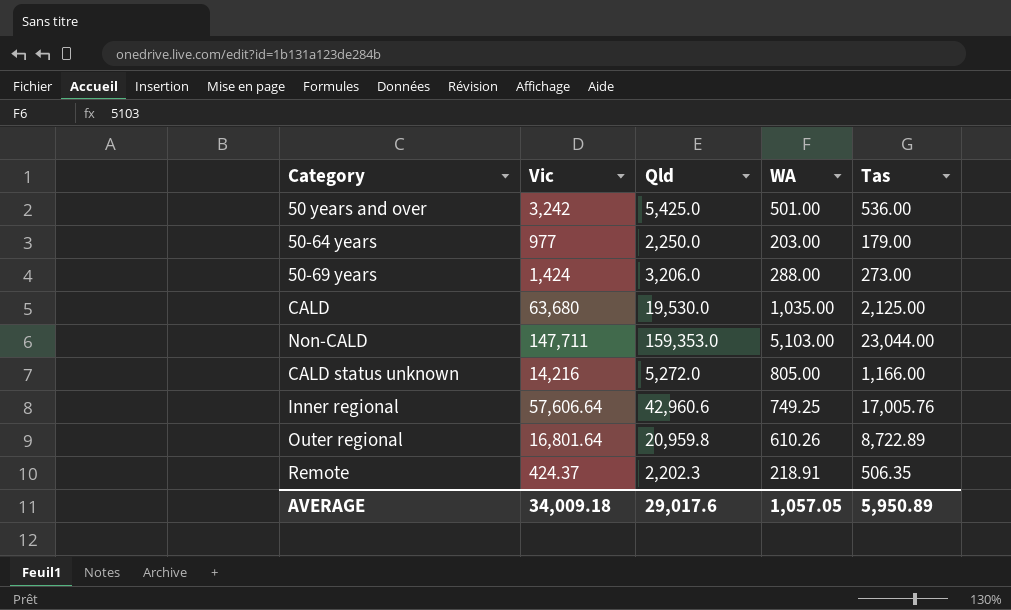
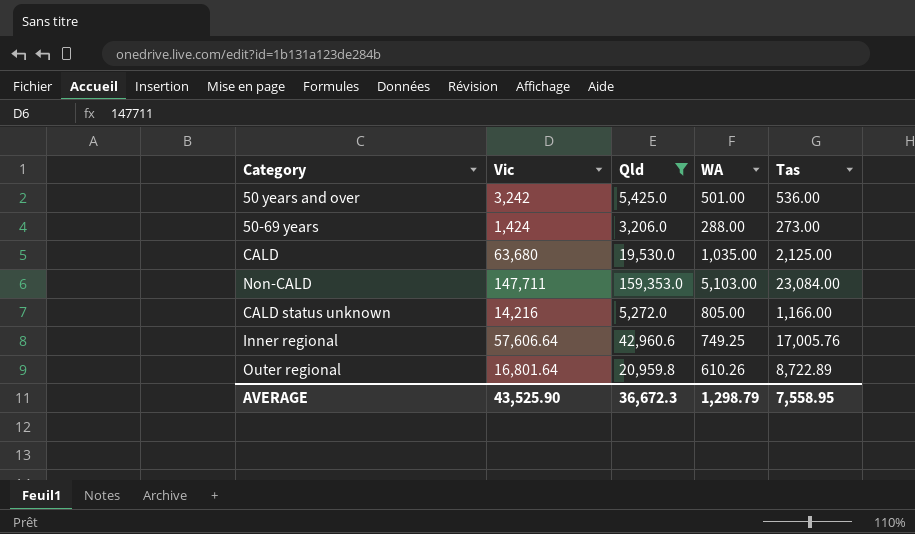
filter: none -> Qld >= 3,206.0
Non-CALD | Tas: 23,044.00 -> 23,084.00
AVERAGE | Vic: 34,009.18 -> 43,525.90
AVERAGE | Qld: 29,017.6 -> 36,672.3
AVERAGE | WA: 1,057.05 -> 1,298.79
AVERAGE | Tas: 5,950.89 -> 7,558.95

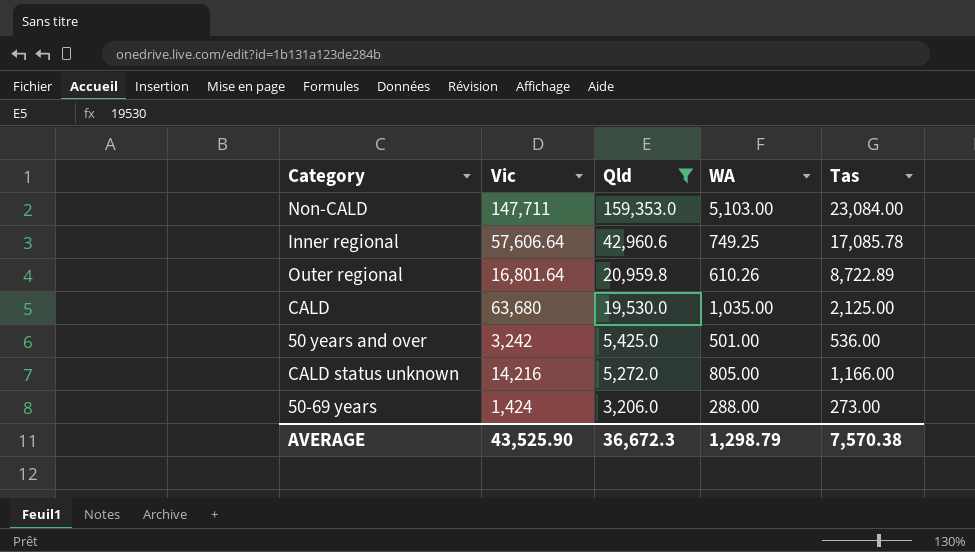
row order: none -> Qld descending
Inner regional | Tas: 17,005.76 -> 17,085.78
AVERAGE | Tas: 7,558.95 -> 7,570.38

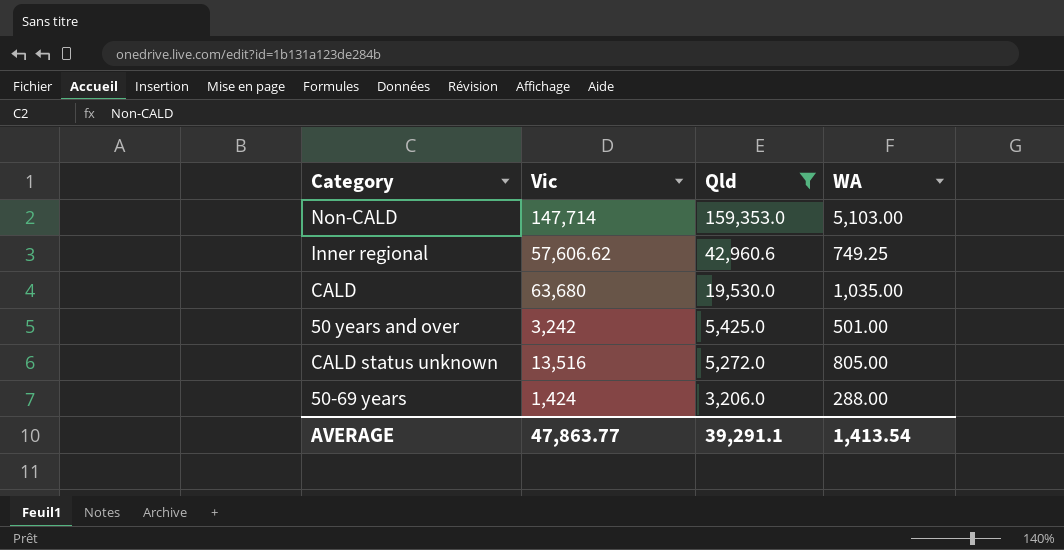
column Tas | position: 5 -> none
row Outer regional: 16,801.64 | 20,959.8 | 610.26 | 8,722.89 -> none
Non-CALD | Vic: 147,711 -> 147,714
Inner regional | Vic: 57,606.64 -> 57,606.62
CALD status unknown | Vic: 14,216 -> 13,516
AVERAGE | Vic: 43,525.90 -> 47,863.77
AVERAGE | Qld: 36,672.3 -> 39,291.1
AVERAGE | WA: 1,298.79 -> 1,413.54

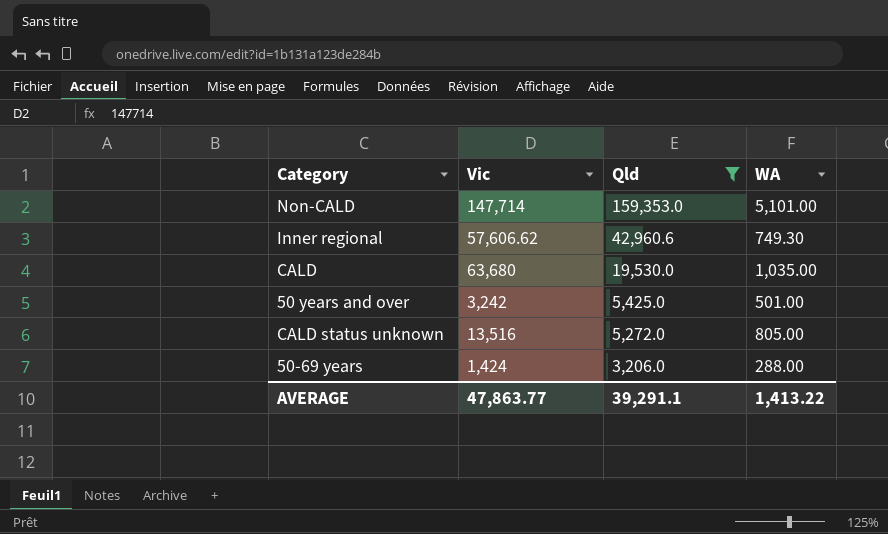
Non-CALD | WA: 5,103.00 -> 5,101.00
Inner regional | WA: 749.25 -> 749.30
AVERAGE | WA: 1,413.54 -> 1,413.22

